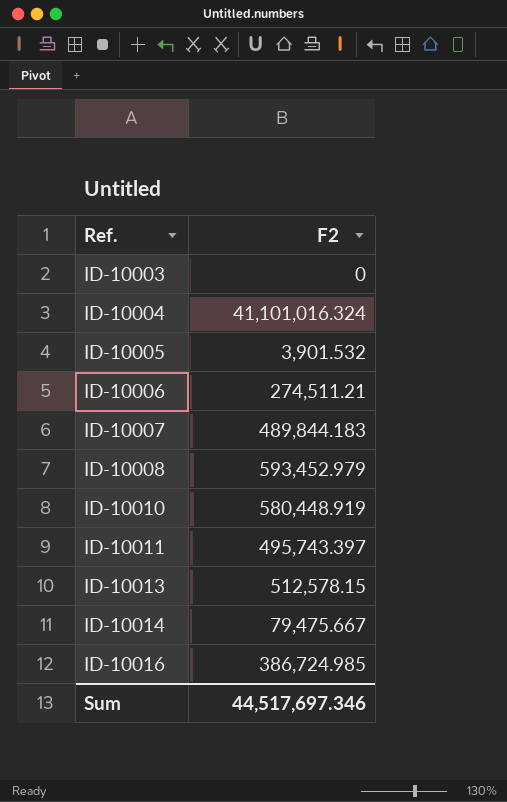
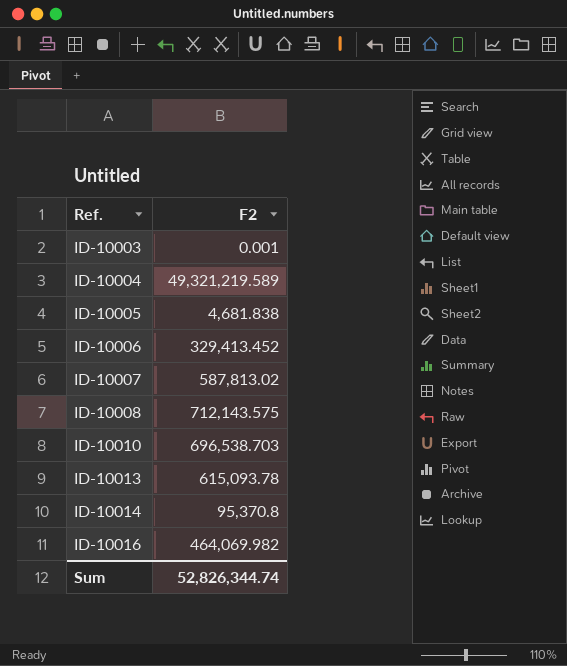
row ID-10011: 495,743.397 -> none
ID-10003 | F2: 0 -> 0.001
ID-10004 | F2: 41,101,016.324 -> 49,321,219.589
ID-10005 | F2: 3,901.532 -> 4,681.838
ID-10006 | F2: 274,511.21 -> 329,413.452
ID-10007 | F2: 489,844.183 -> 587,813.02
ID-10008 | F2: 593,452.979 -> 712,143.575
ID-10010 | F2: 580,448.919 -> 696,538.703
ID-10013 | F2: 512,578.15 -> 615,093.78
ID-10014 | F2: 79,475.667 -> 95,370.8
ID-10016 | F2: 386,724.985 -> 464,069.982
Sum | F2: 44,517,697.346 -> 52,826,344.74

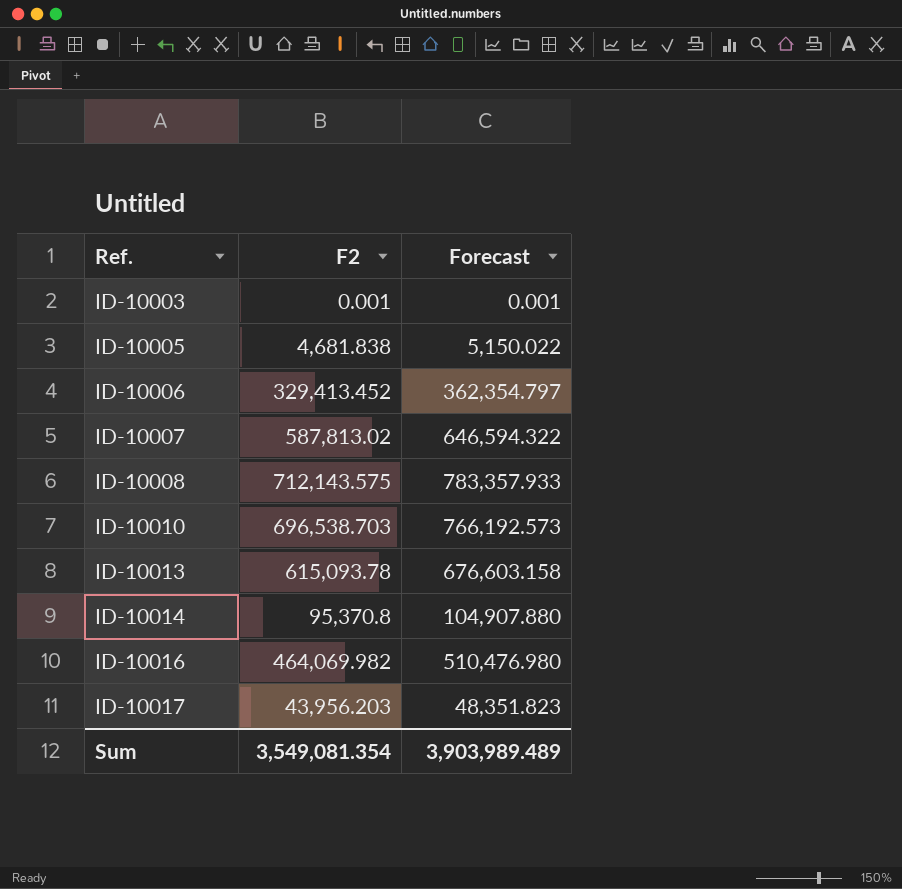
column Forecast | formula: none -> [F2] * 1.1
row ID-10004: 49,321,219.589 -> none
row ID-10017: none -> 43,956.203 | 48,351.823
Sum | F2: 52,826,344.74 -> 3,549,081.354

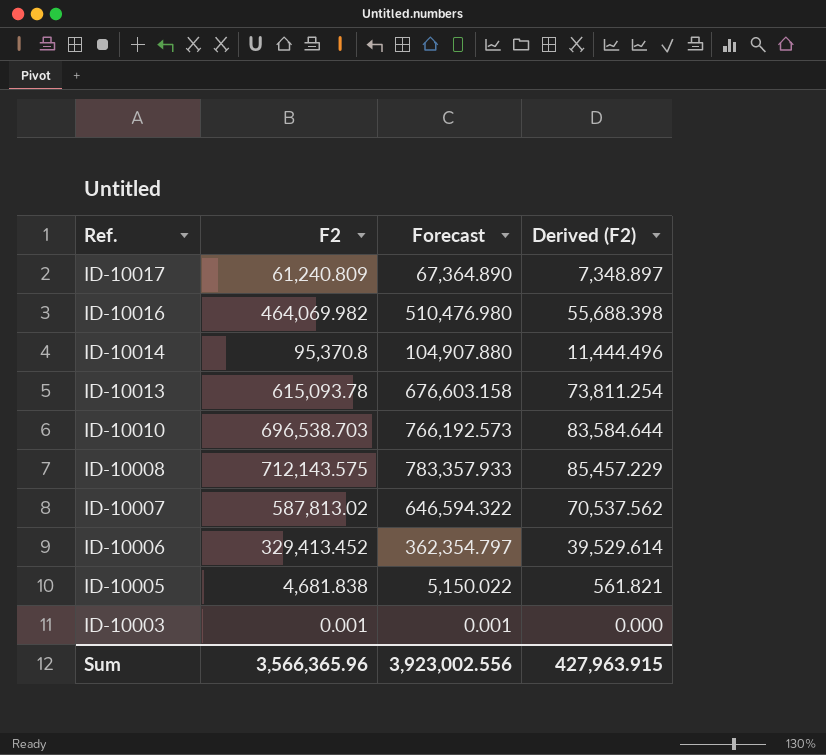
row order: Ref. ascending -> Ref. descending
column Derived (F2) | formula: none -> [F2] * 0.12
ID-10017 | F2: 43,956.203 -> 61,240.809
ID-10017 | Forecast: 48,351.823 -> 67,364.890
Sum | F2: 3,549,081.354 -> 3,566,365.96
Sum | Forecast: 3,903,989.489 -> 3,923,002.556

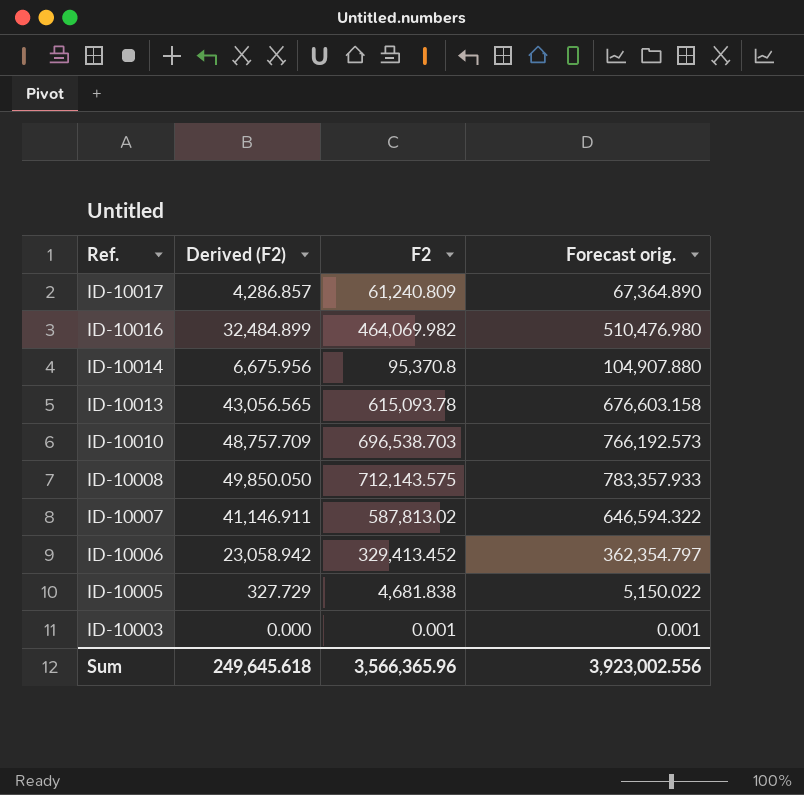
column Derived (F2) | formula: [F2] * 0.12 -> [F2] * 0.07
column Derived (F2) | position: 4 -> 2
column name: Forecast -> Forecast orig.
Sum | Derived (F2): 427,963.915 -> 249,645.618

